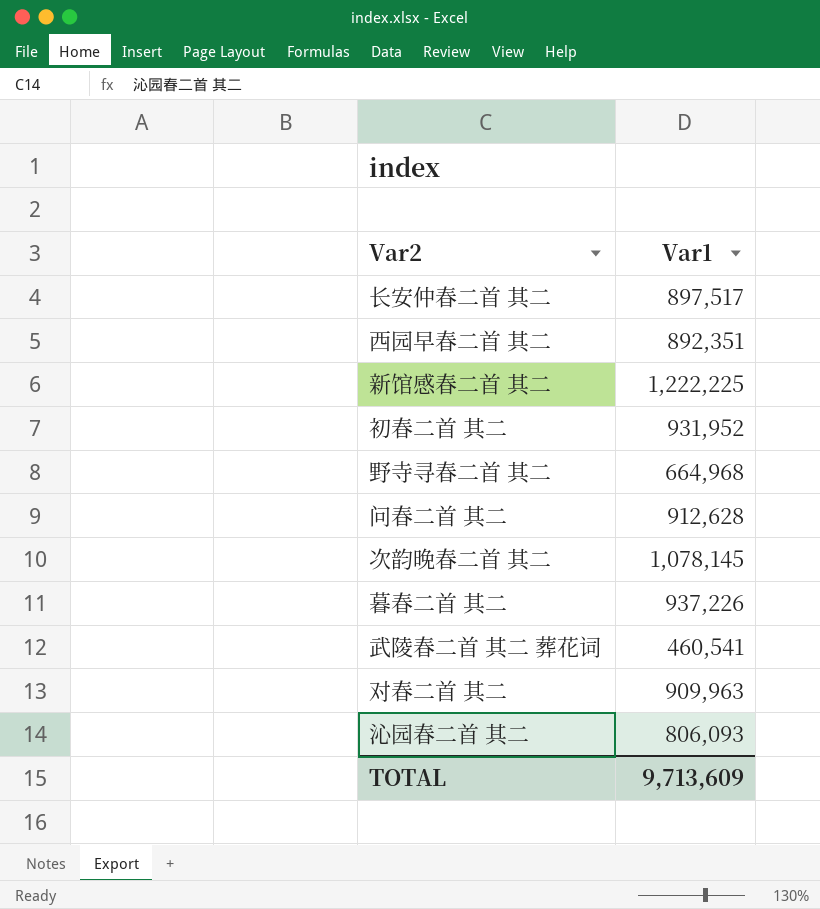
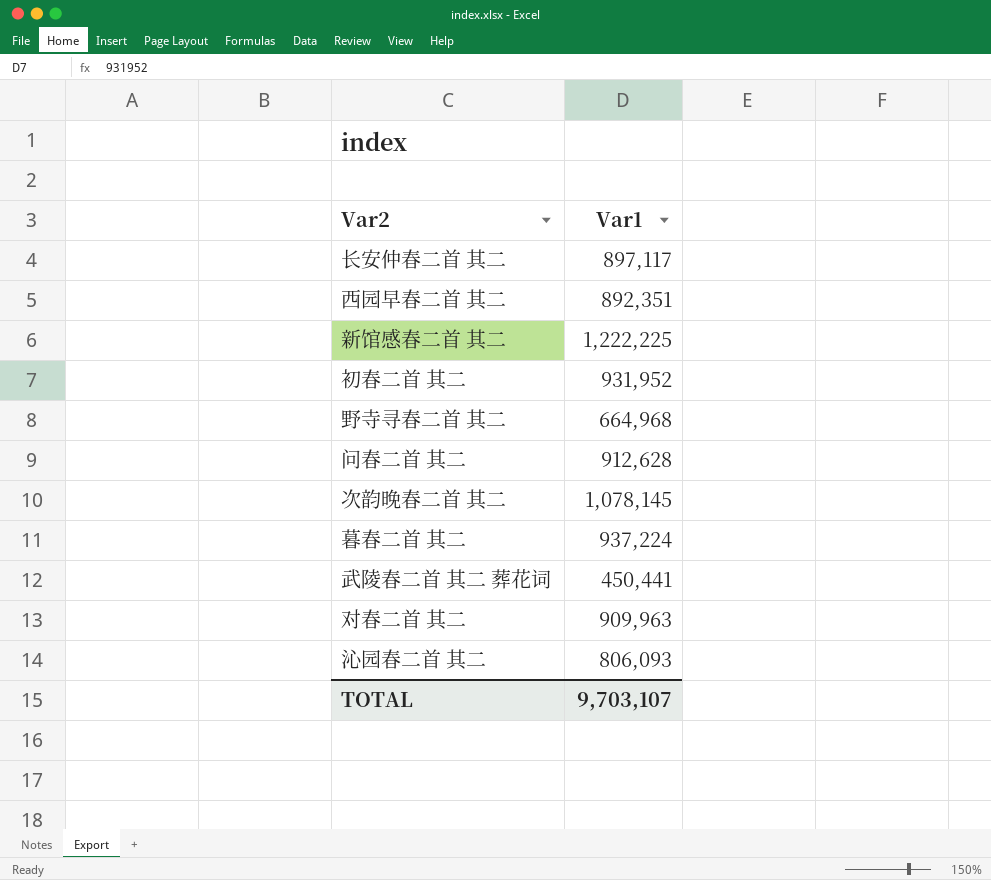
长安仲春二首 其二 | Var1: 897,517 -> 897,117
暮春二首 其二 | Var1: 937,226 -> 937,224
武陵春二首 其二 葬花词 | Var1: 460,541 -> 450,441
TOTAL | Var1: 9,713,609 -> 9,703,107

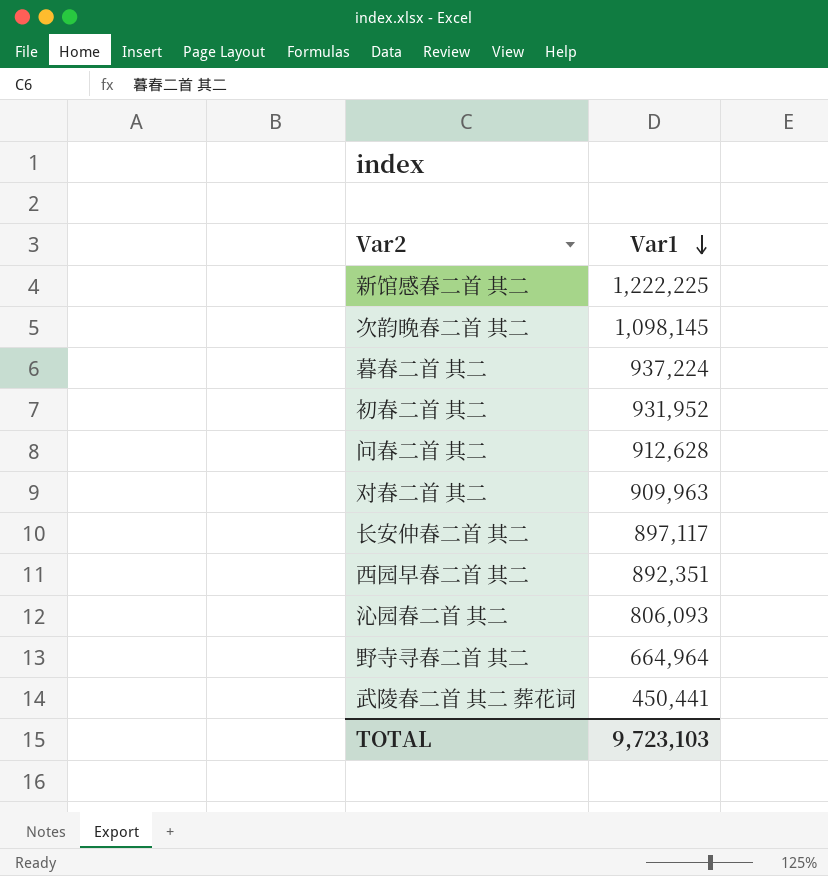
row order: none -> Var1 descending
次韵晚春二首 其二 | Var1: 1,078,145 -> 1,098,145
野寺寻春二首 其二 | Var1: 664,968 -> 664,964
TOTAL | Var1: 9,703,107 -> 9,723,103

